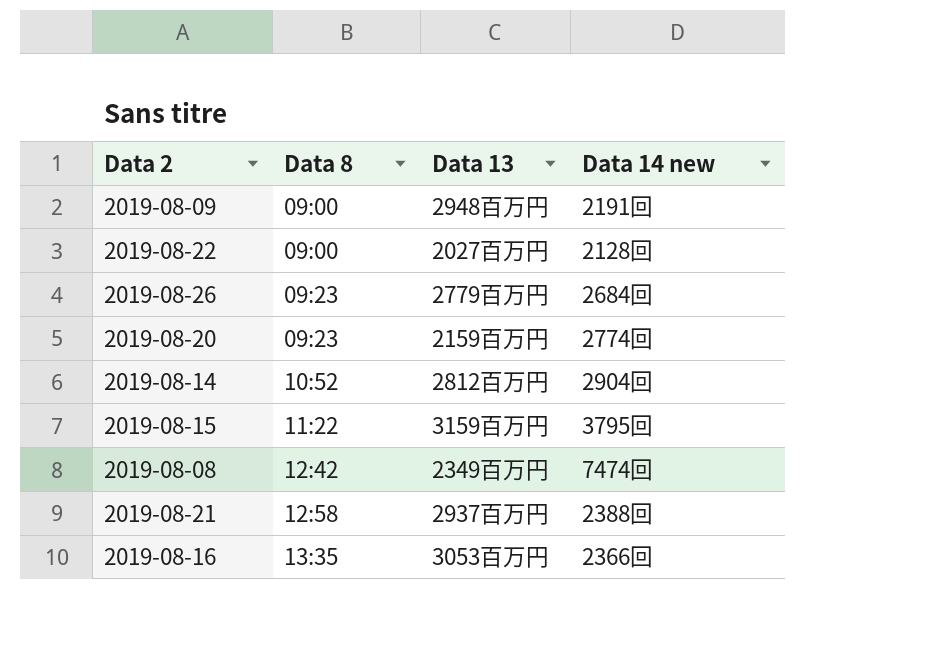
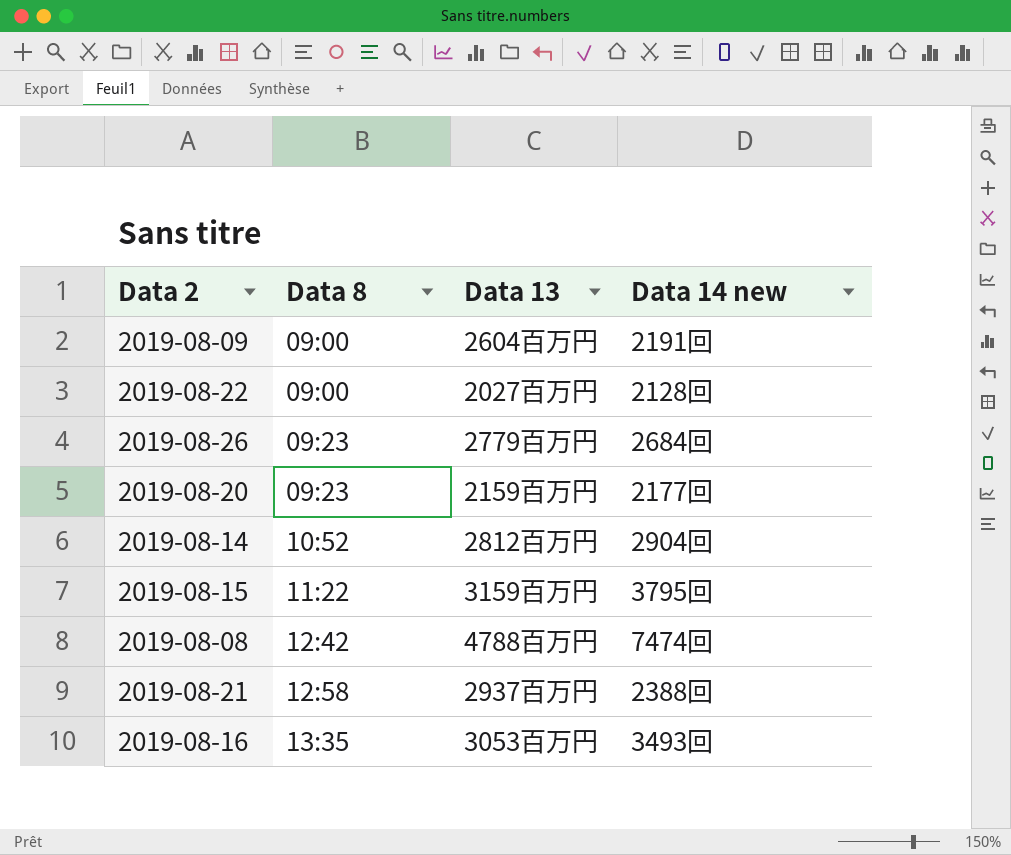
2019-08-09 | Data 13: 2948百万円 -> 2604百万円
2019-08-20 | Data 14 new: 2774回 -> 2177回
2019-08-08 | Data 13: 2349百万円 -> 4788百万円
2019-08-16 | Data 14 new: 2366回 -> 3493回

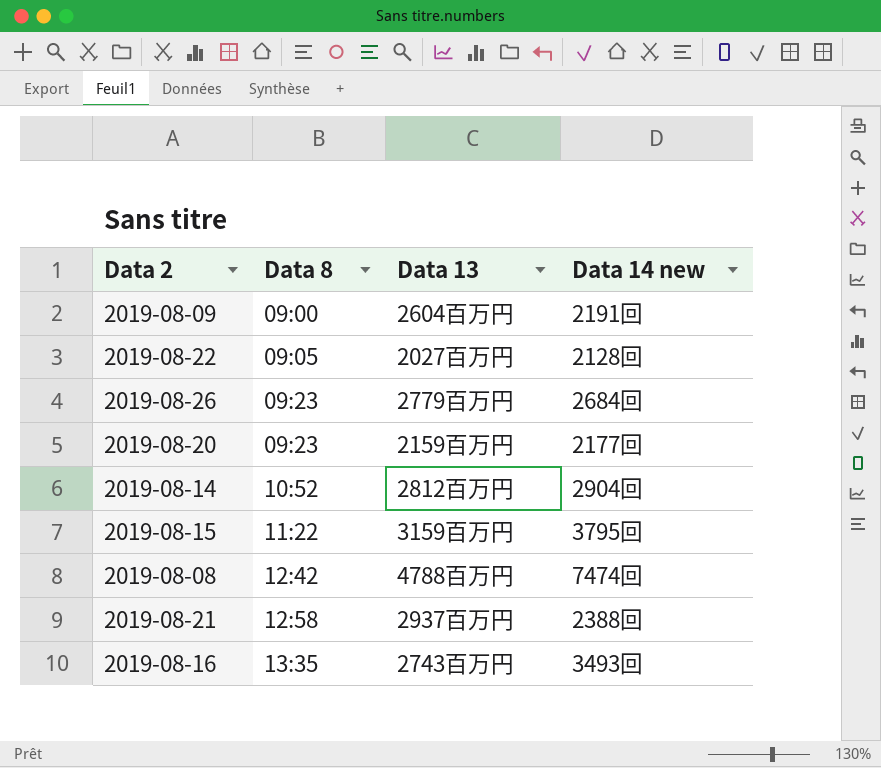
2019-08-22 | Data 8: 09:00 -> 09:05
2019-08-16 | Data 13: 3053百万円 -> 2743百万円

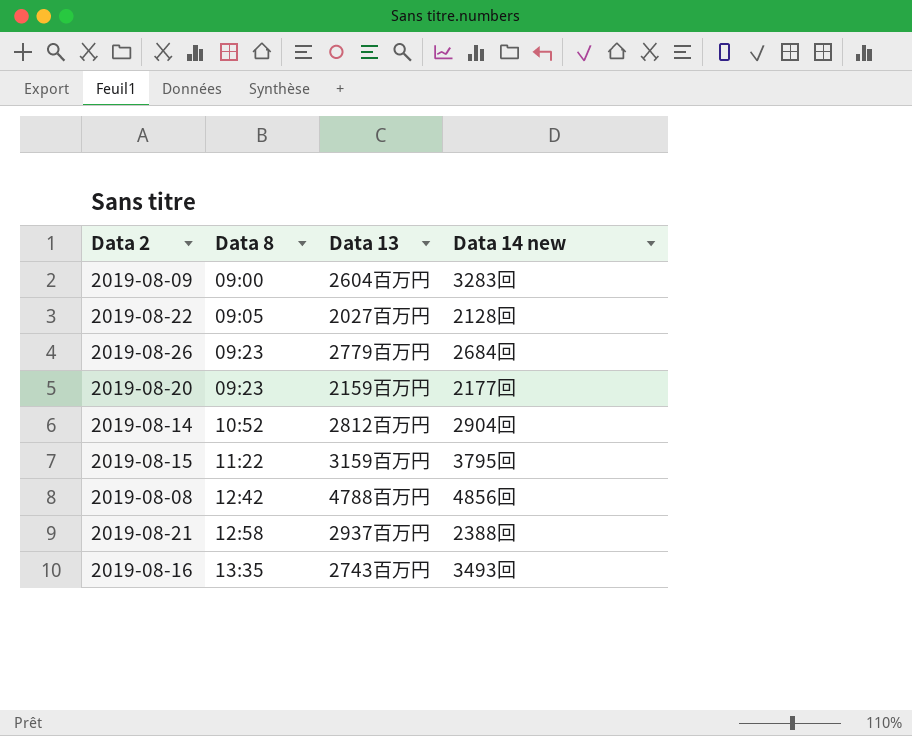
2019-08-09 | Data 14 new: 2191回 -> 3283回
2019-08-08 | Data 14 new: 7474回 -> 4856回

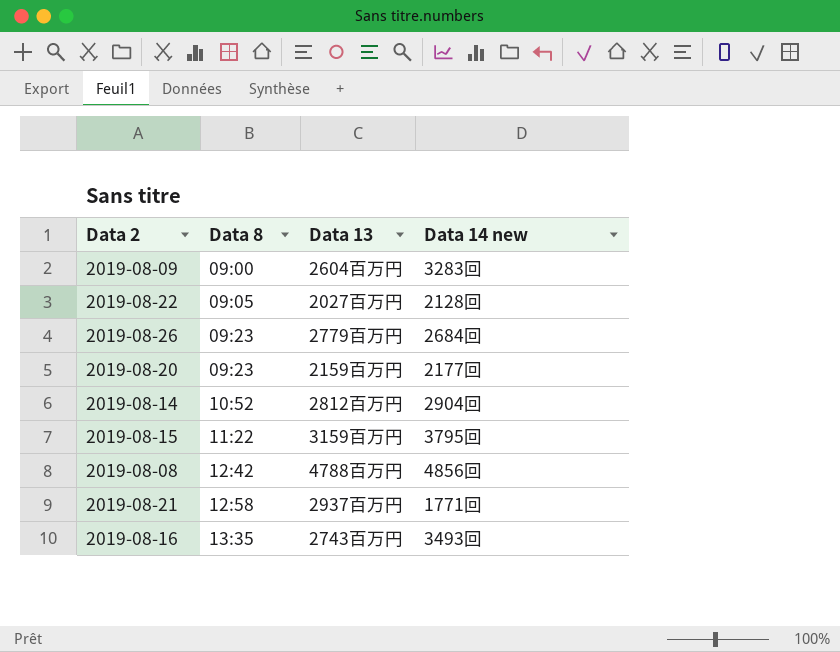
2019-08-21 | Data 14 new: 2388回 -> 1771回

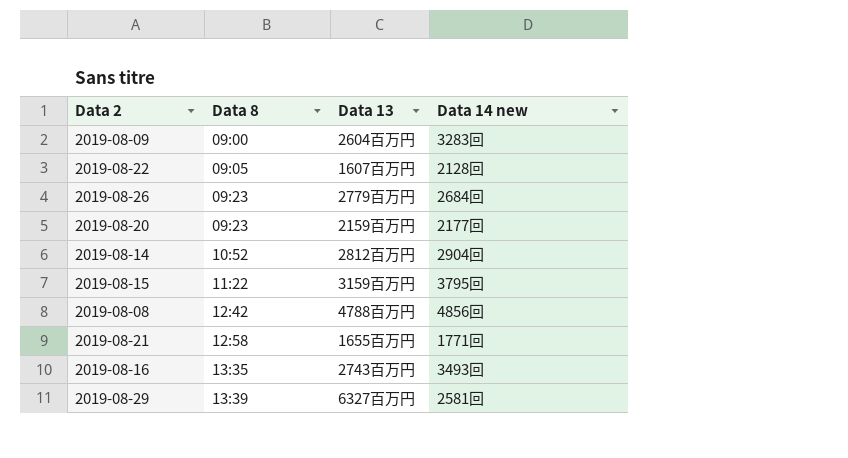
2019-08-22 | Data 13: 2027百万円 -> 1607百万円
2019-08-21 | Data 13: 2937百万円 -> 1655百万円
row 2019-08-29: none -> 13:39 | 6327百万円 | 2581回

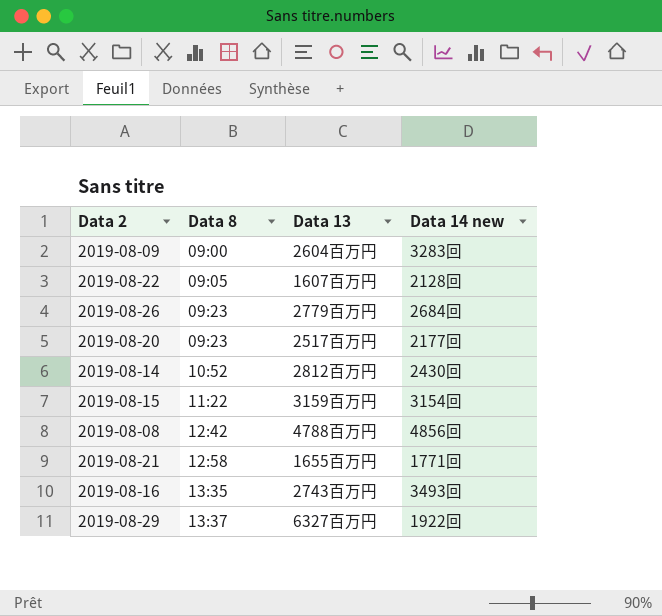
2019-08-20 | Data 13: 2159百万円 -> 2517百万円
2019-08-14 | Data 14 new: 2904回 -> 2430回
2019-08-15 | Data 14 new: 3795回 -> 3154回
2019-08-29 | Data 8: 13:39 -> 13:37
2019-08-29 | Data 14 new: 2581回 -> 1922回

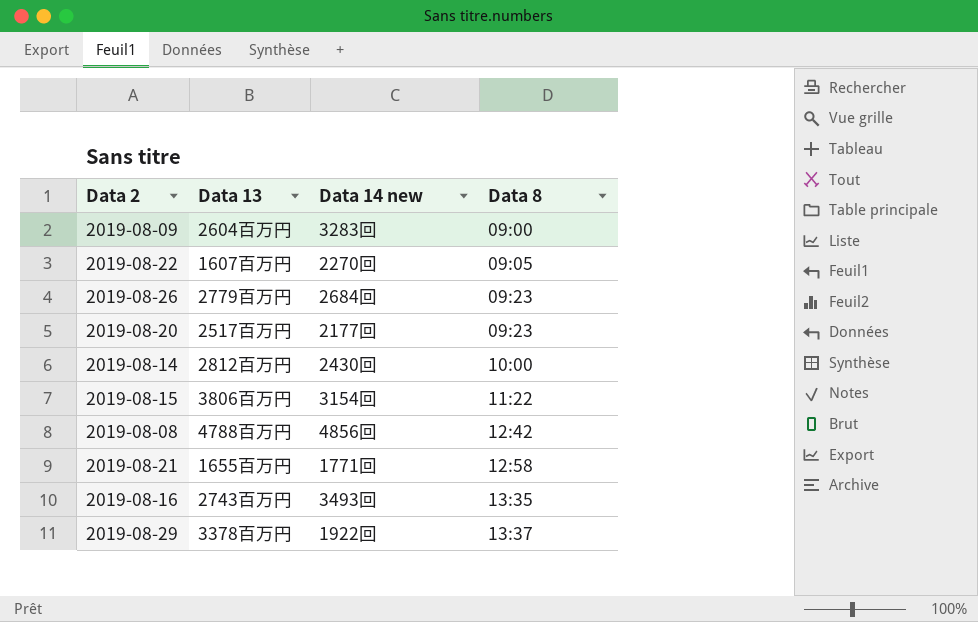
column Data 8 | position: 2 -> 4
2019-08-22 | Data 14 new: 2128回 -> 2270回
2019-08-14 | Data 8: 10:52 -> 10:00
2019-08-15 | Data 13: 3159百万円 -> 3806百万円
2019-08-29 | Data 13: 6327百万円 -> 3378百万円

